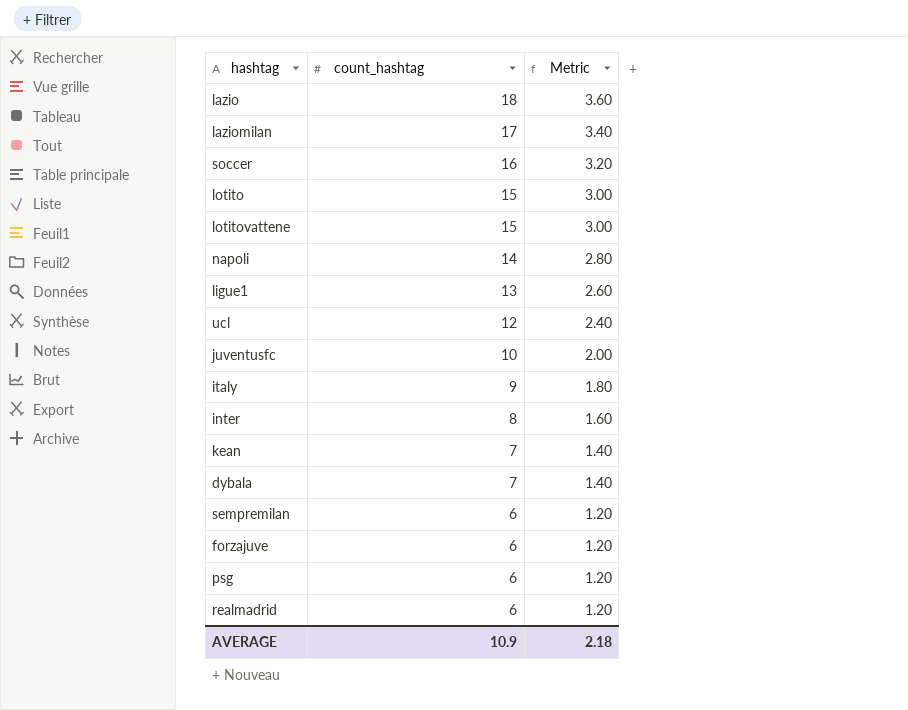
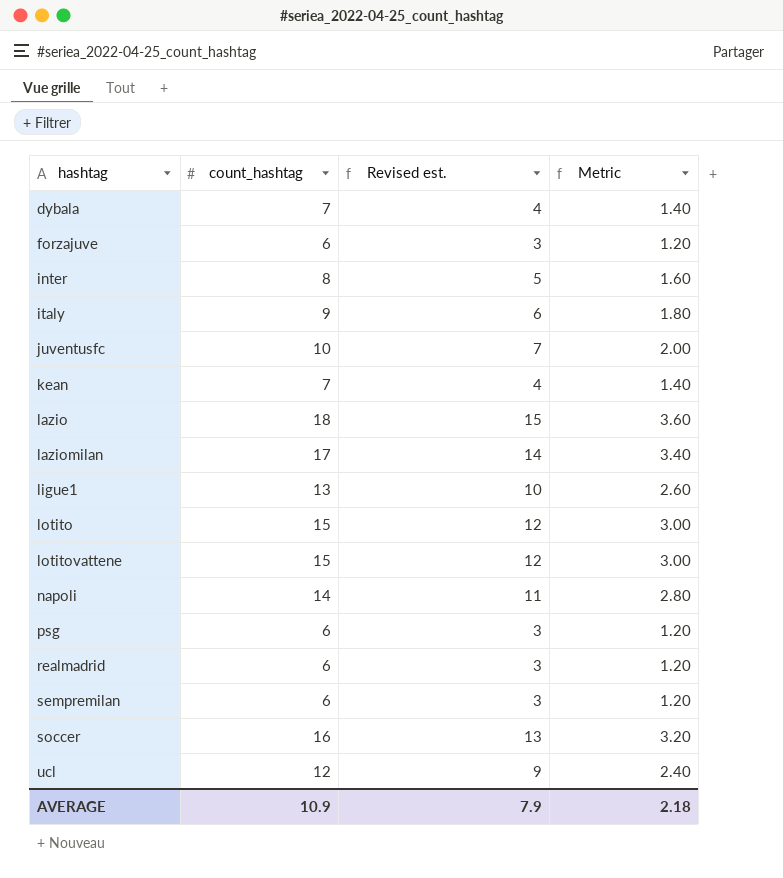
row order: count_hashtag descending -> hashtag ascending
column Revised est. | formula: none -> [count_hashtag] - 3

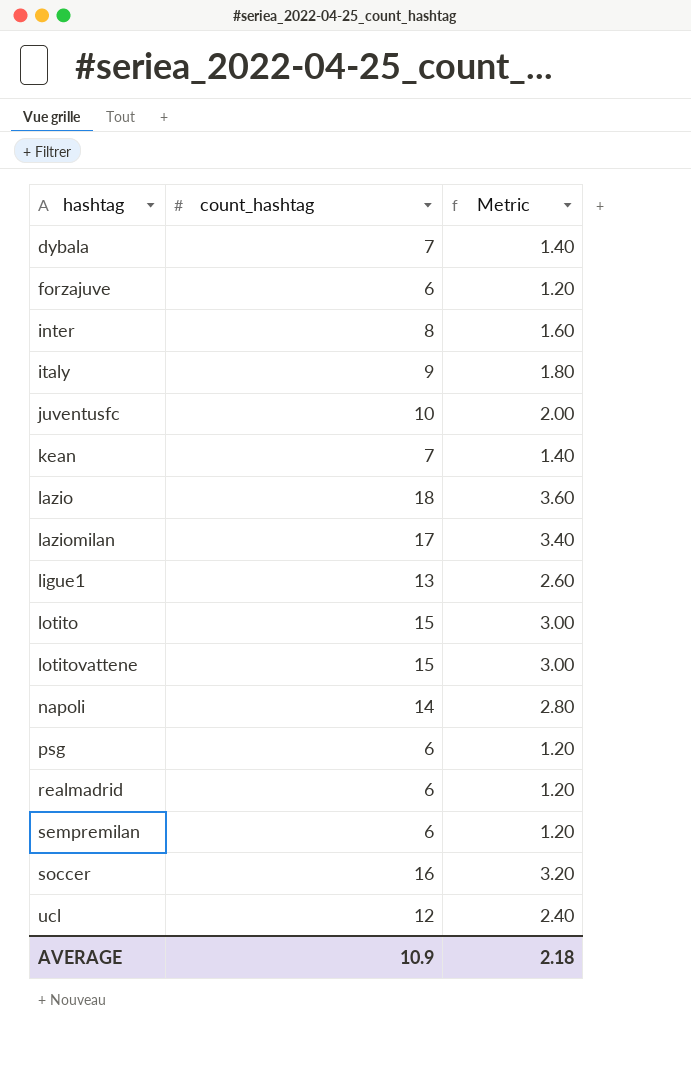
column Revised est. | formula: [count_hashtag] - 3 -> none

